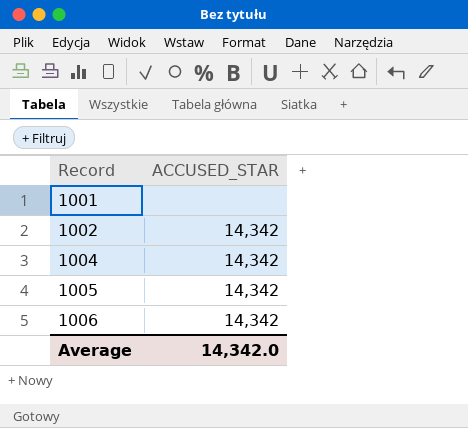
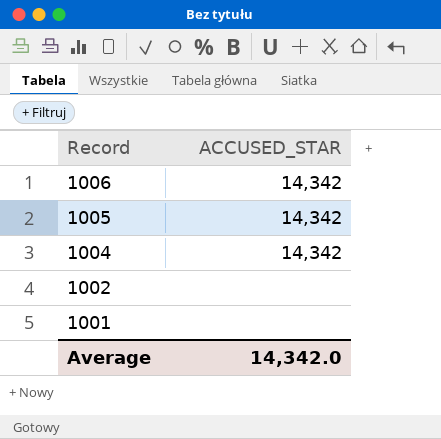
row order: Record ascending -> Record descending
1002 | ACCUSED_STAR: 14,342 -> none

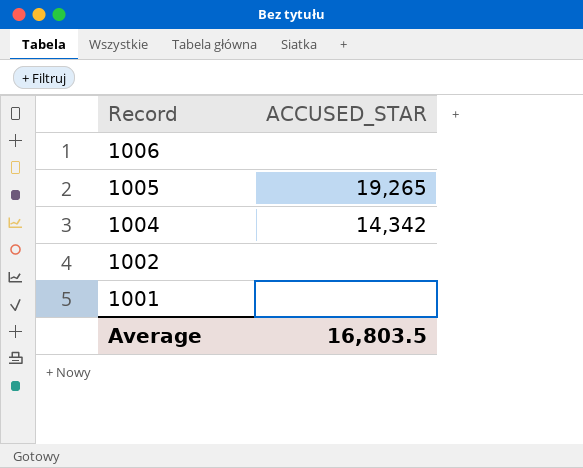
1006 | ACCUSED_STAR: 14,342 -> none
1005 | ACCUSED_STAR: 14,342 -> 19,265
Average | ACCUSED_STAR: 14,342.0 -> 16,803.5

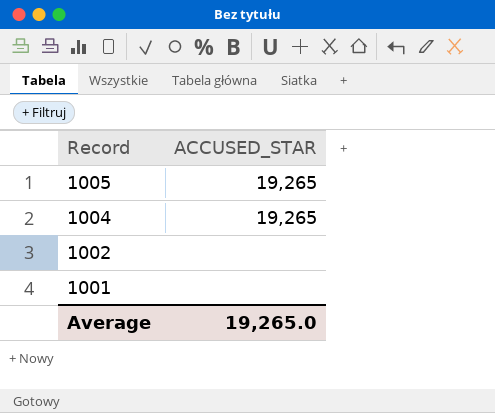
row 1006: none -> none
1004 | ACCUSED_STAR: 14,342 -> 19,265
Average | ACCUSED_STAR: 16,803.5 -> 19,265.0

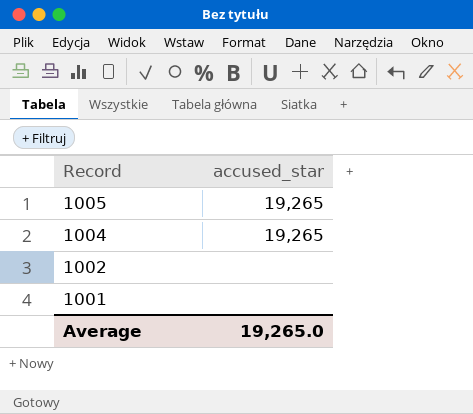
column name: ACCUSED_STAR -> accused_star

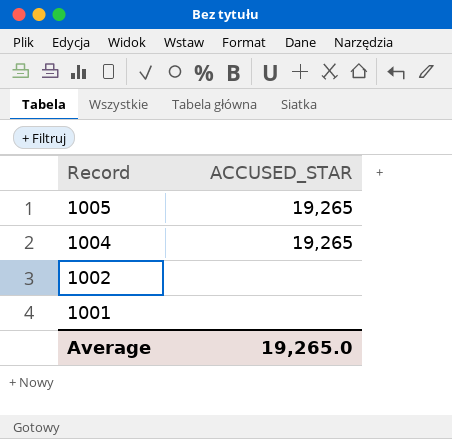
column name: accused_star -> ACCUSED_STAR

